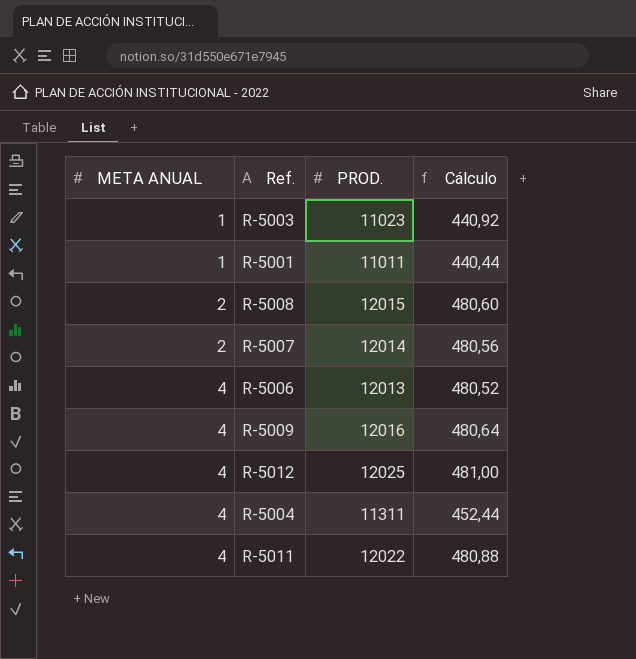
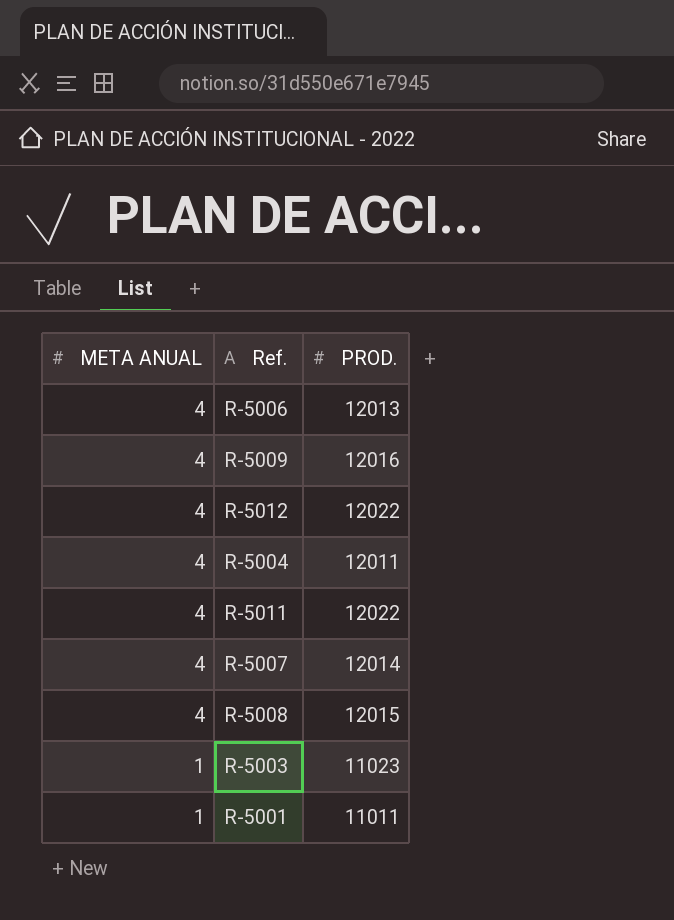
row order: META ANUAL ascending -> META ANUAL descending
column Cálculo | formula: [PROD.] * 0,04 -> none
R-5012 | PROD.: 12025 -> 12022
R-5004 | PROD.: 11311 -> 12011
R-5007 | META ANUAL: 2 -> 4
R-5008 | META ANUAL: 2 -> 4

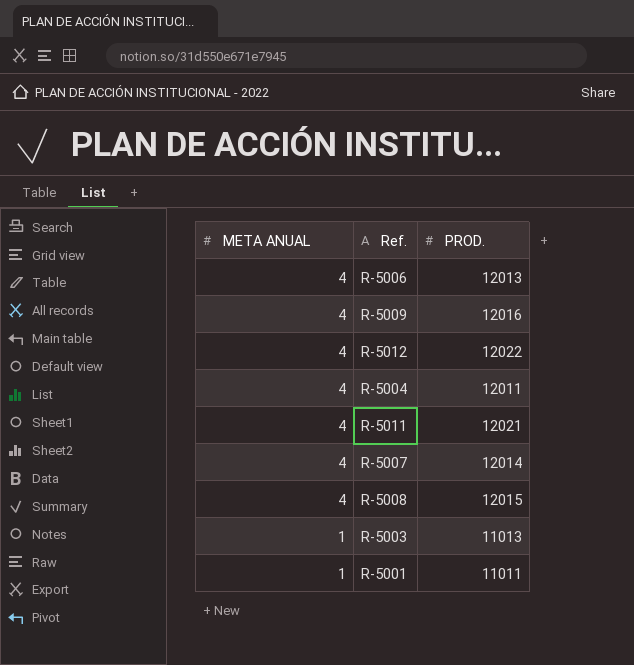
R-5011 | PROD.: 12022 -> 12021
R-5003 | PROD.: 11023 -> 11013

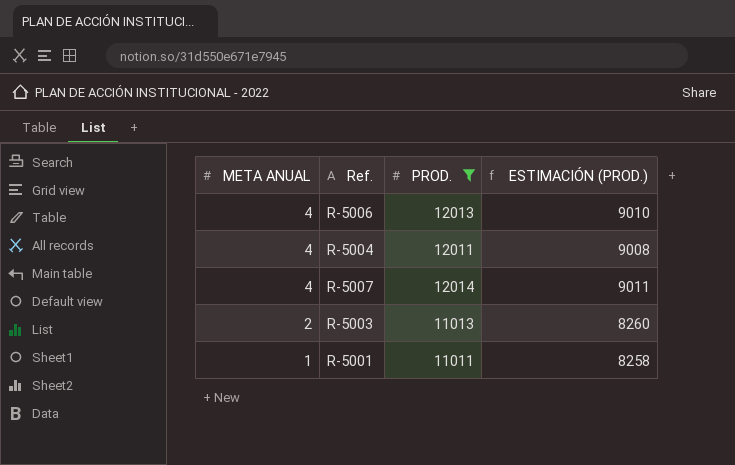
filter: none -> PROD. <= 12014
column ESTIMACIÓN (PROD.) | formula: none -> [PROD.] * 0,75
R-5003 | META ANUAL: 1 -> 2

